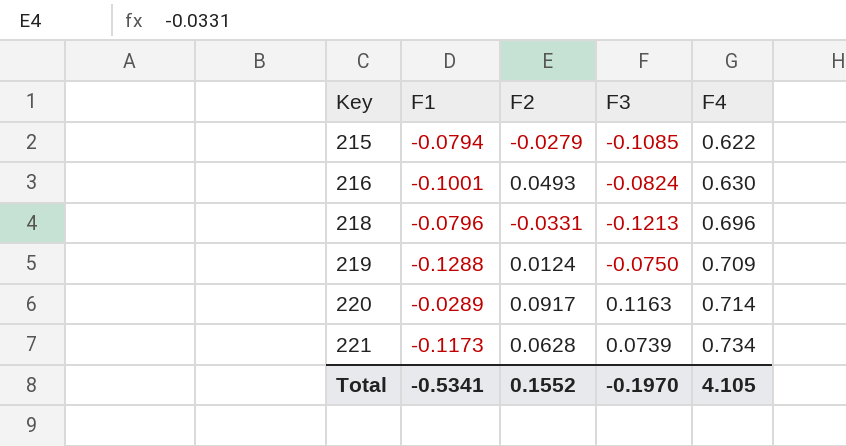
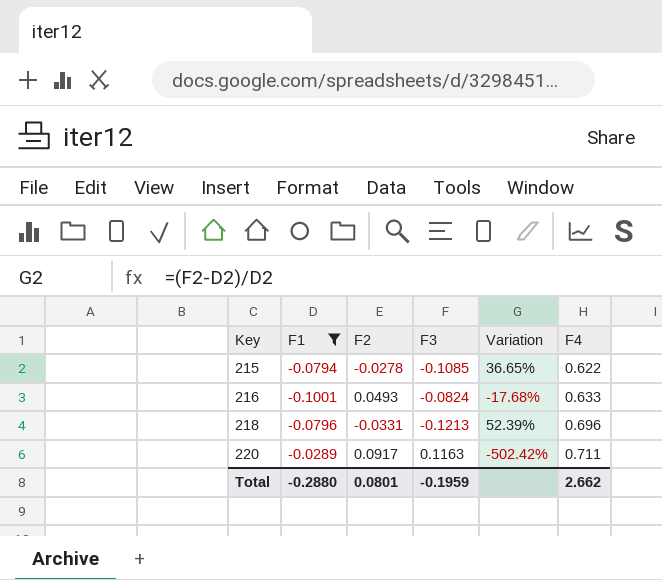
filter: none -> F1 >= -0.1001
column Variation | formula: none -> ([F3] - [F1]) / [F1]
215 | F2: -0.0279 -> -0.0278
216 | F4: 0.630 -> 0.633
220 | F4: 0.714 -> 0.711
Total | F1: -0.5341 -> -0.2880
Total | F2: 0.1552 -> 0.0801
Total | F3: -0.1970 -> -0.1959
Total | F4: 4.105 -> 2.662

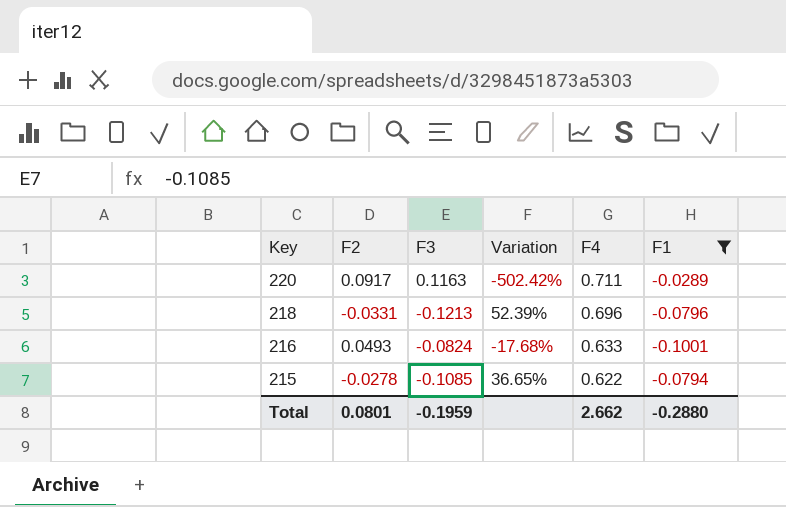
row order: Key ascending -> Key descending
column F1 | position: 2 -> 6

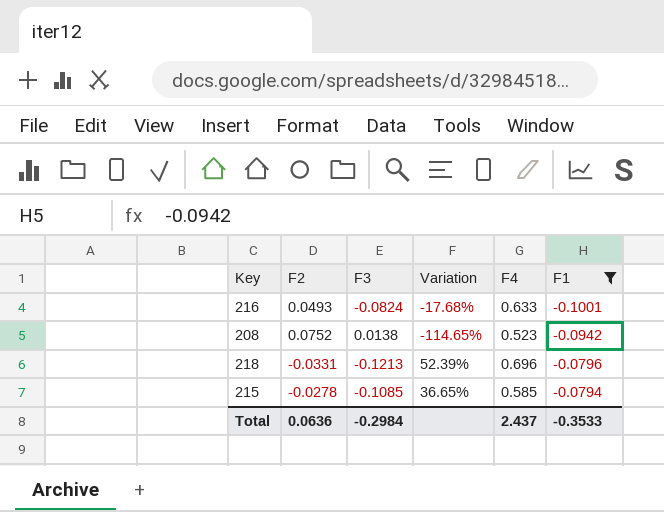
row order: Key descending -> F1 ascending
row 220: 0.0917 | 0.1163 | -502.42% | 0.711 | -0.0289 -> none
row 208: none -> 0.0752 | 0.0138 | -114.65% | 0.523 | -0.0942
215 | F4: 0.622 -> 0.585
Total | F2: 0.0801 -> 0.0636
Total | F3: -0.1959 -> -0.2984
Total | F4: 2.662 -> 2.437
Total | F1: -0.2880 -> -0.3533

